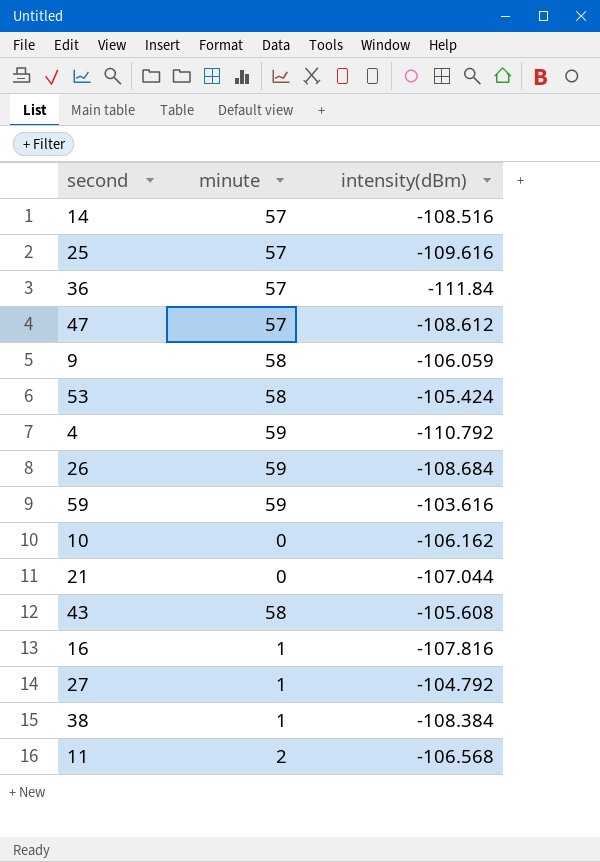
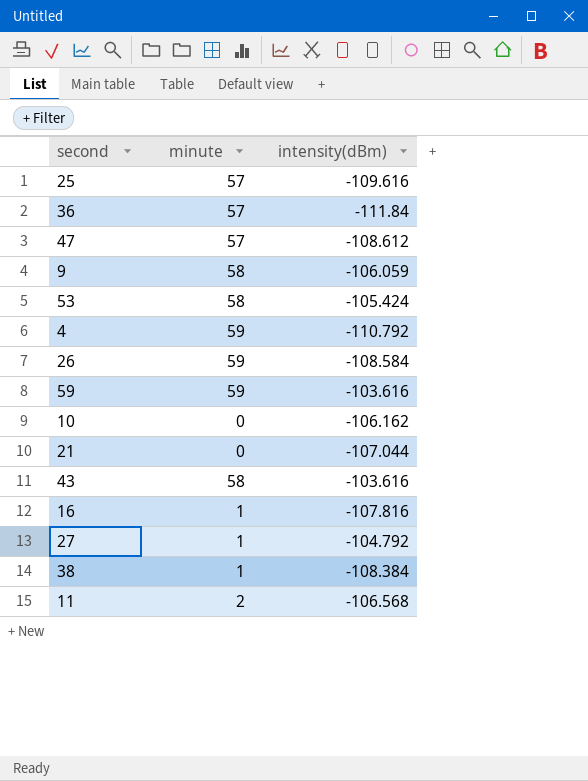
row 14: 57 | -108.516 -> none
26 | intensity(dBm): -108.684 -> -108.584
43 | intensity(dBm): -105.608 -> -103.616

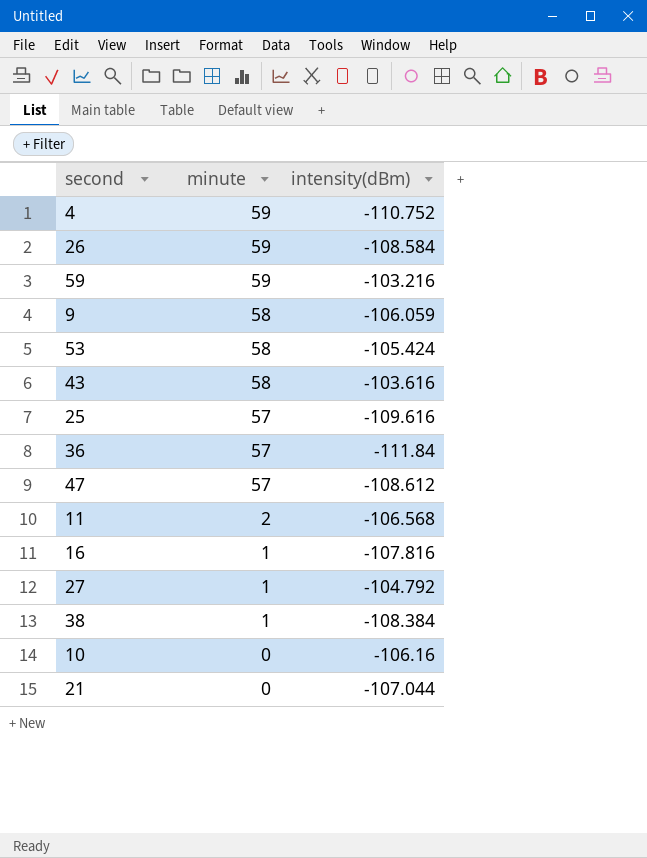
row order: none -> minute descending
4 | intensity(dBm): -110.792 -> -110.752
59 | intensity(dBm): -103.616 -> -103.216
10 | intensity(dBm): -106.162 -> -106.16

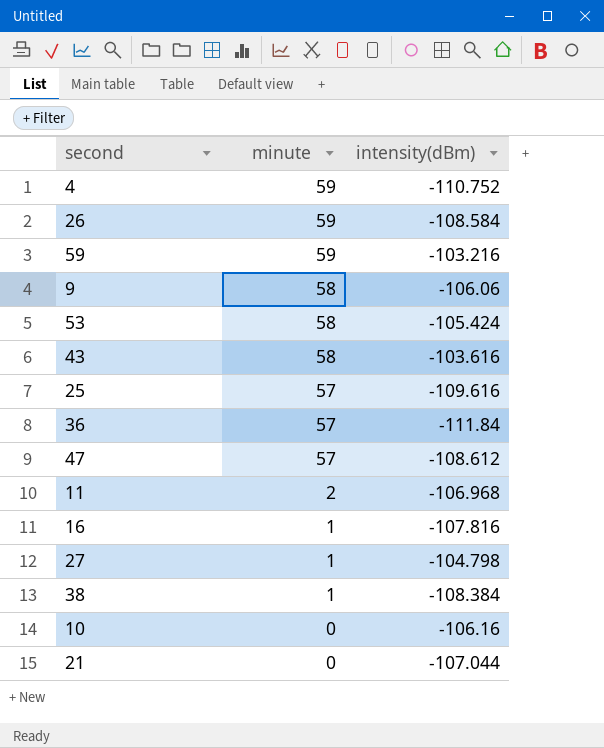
9 | intensity(dBm): -106.059 -> -106.06
11 | intensity(dBm): -106.568 -> -106.968
27 | intensity(dBm): -104.792 -> -104.798

